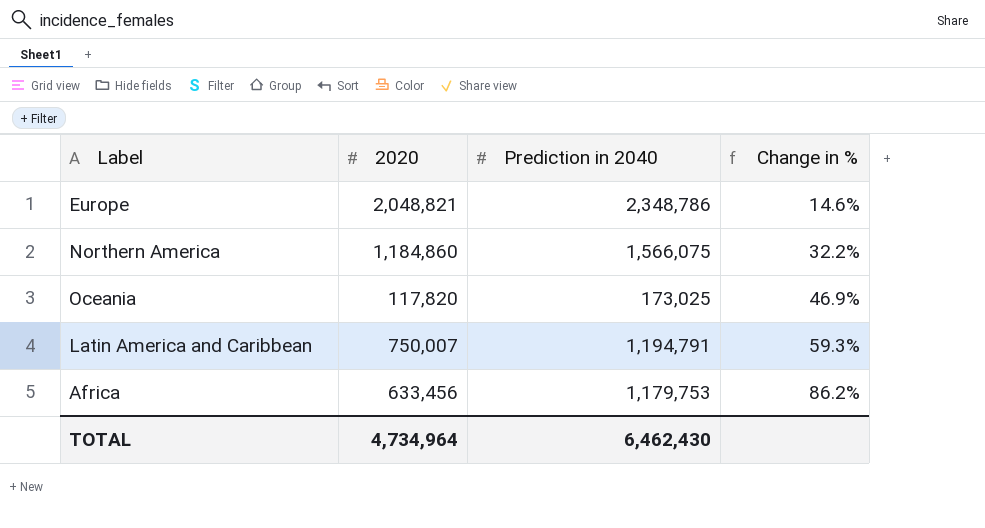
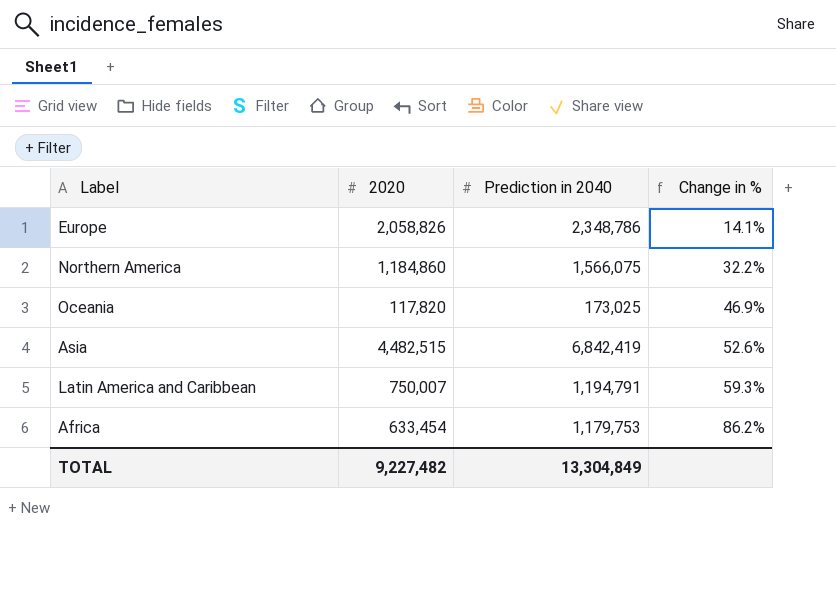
Europe | 2020: 2,048,821 -> 2,058,826
Europe | Change in %: 14.6% -> 14.1%
row Asia: none -> 4,482,515 | 6,842,419 | 52.6%
Africa | 2020: 633,456 -> 633,454
TOTAL | 2020: 4,734,964 -> 9,227,482
TOTAL | Prediction in 2040: 6,462,430 -> 13,304,849

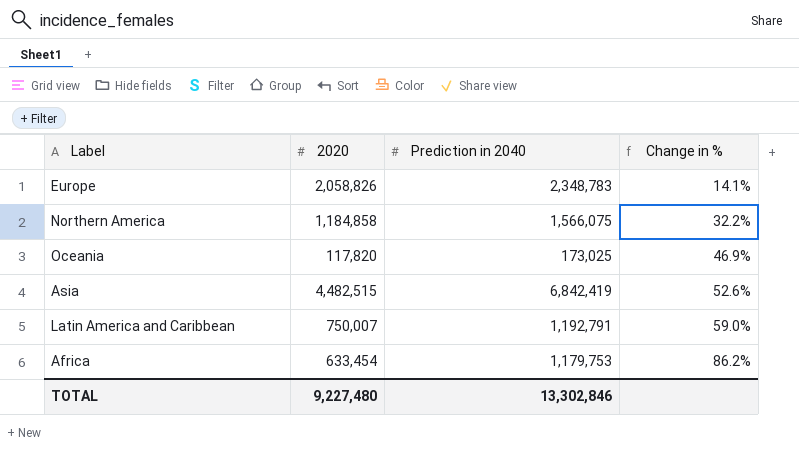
Europe | Prediction in 2040: 2,348,786 -> 2,348,783
Northern America | 2020: 1,184,860 -> 1,184,858
Latin America and Caribbean | Prediction in 2040: 1,194,791 -> 1,192,791
Latin America and Caribbean | Change in %: 59.3% -> 59.0%
TOTAL | 2020: 9,227,482 -> 9,227,480
TOTAL | Prediction in 2040: 13,304,849 -> 13,302,846

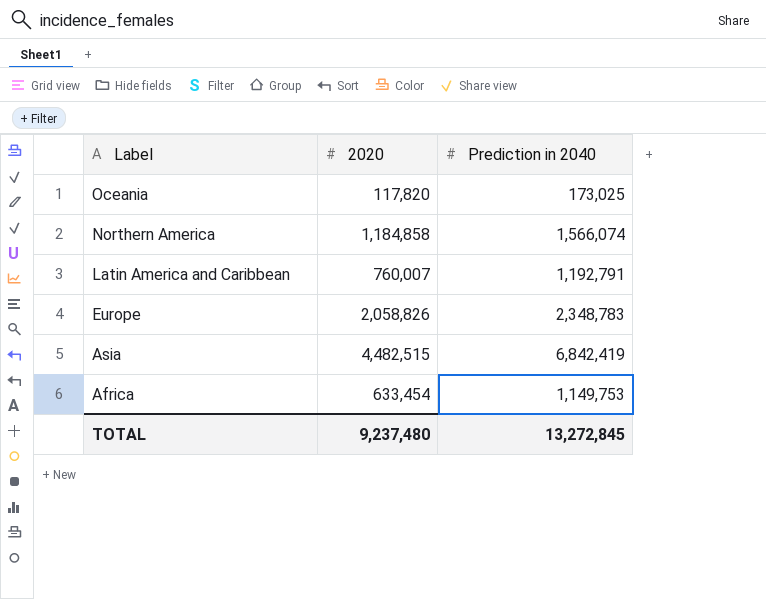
row order: Change in % ascending -> Label descending
column Change in % | formula: ([Prediction in 2040] - [2020]) / [2020] -> none
Northern America | Prediction in 2040: 1,566,075 -> 1,566,074
Latin America and Caribbean | 2020: 750,007 -> 760,007
Africa | Prediction in 2040: 1,179,753 -> 1,149,753
TOTAL | 2020: 9,227,480 -> 9,237,480
TOTAL | Prediction in 2040: 13,302,846 -> 13,272,845

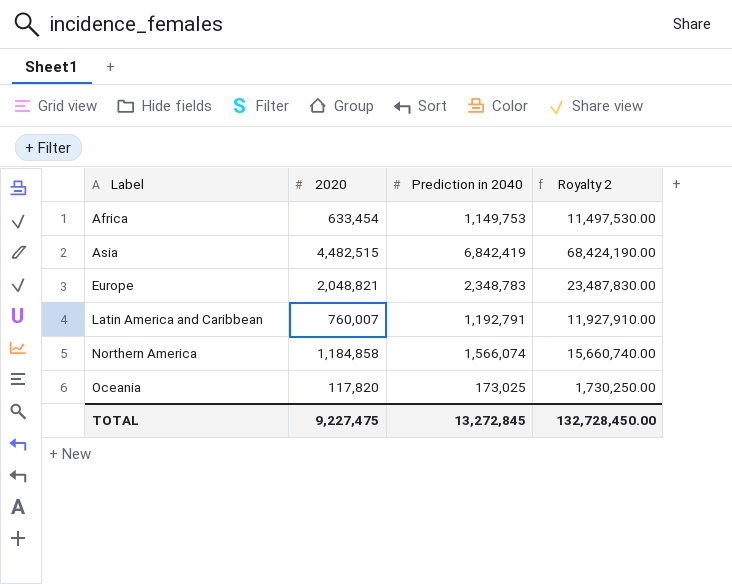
row order: Label descending -> Label ascending
column Royalty 2 | formula: none -> [Prediction in 2040] * 10
Europe | 2020: 2,058,826 -> 2,048,821
TOTAL | 2020: 9,237,480 -> 9,227,475

